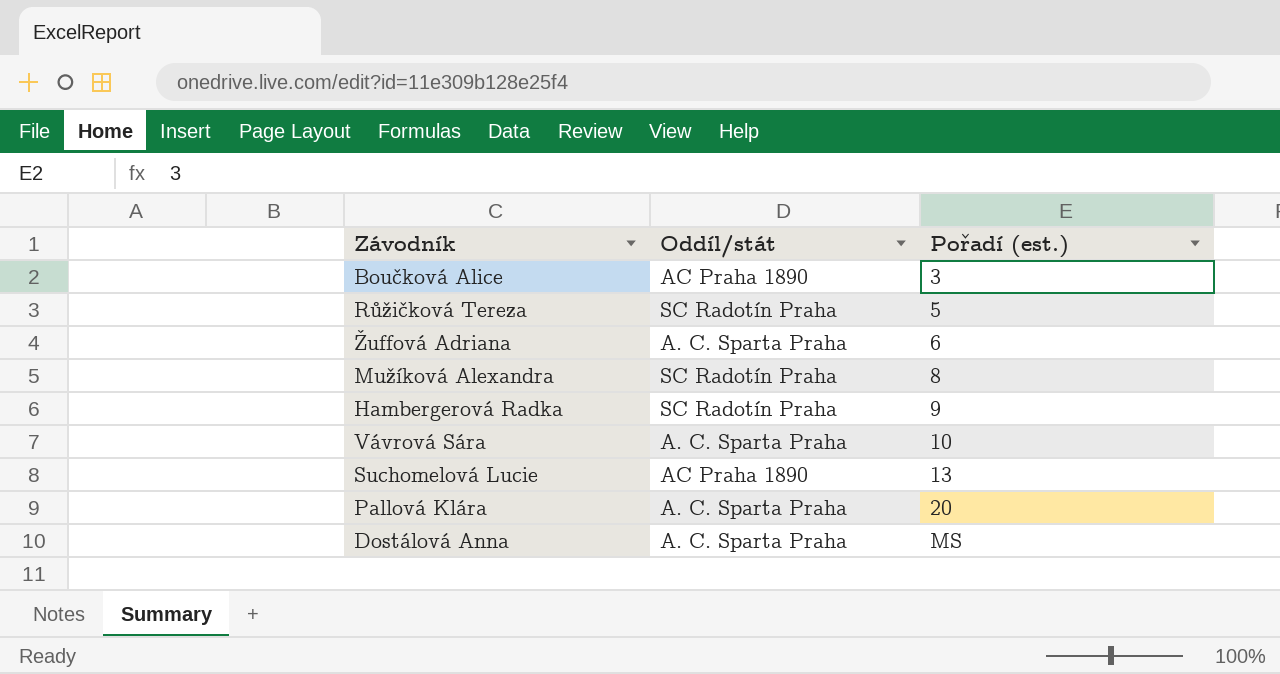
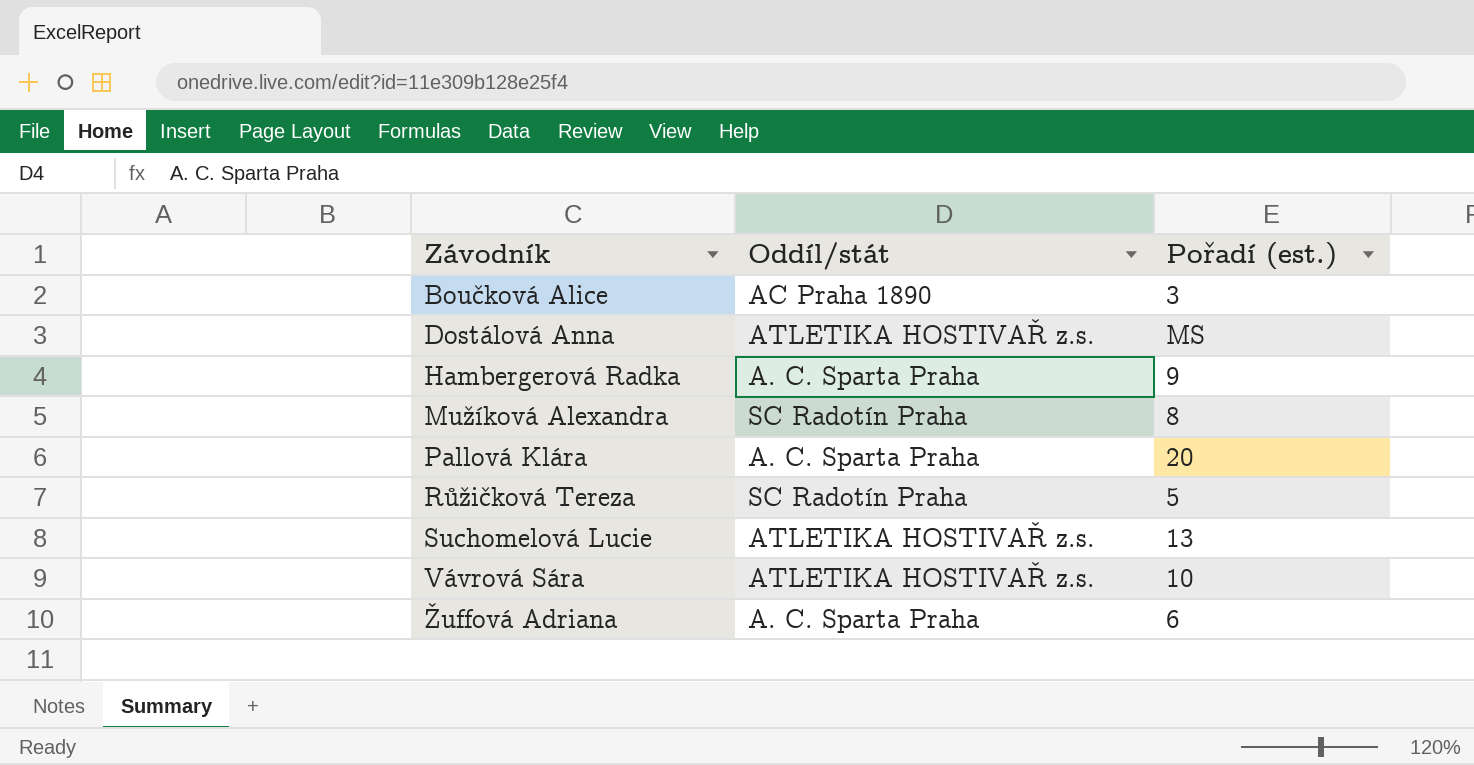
row order: Pořadí (est.) ascending -> Závodník ascending
Dostálová Anna | Oddíl/stát: A. C. Sparta Praha -> ATLETIKA HOSTIVAŘ z.s.
Hambergerová Radka | Oddíl/stát: SC Radotín Praha -> A. C. Sparta Praha
Suchomelová Lucie | Oddíl/stát: AC Praha 1890 -> ATLETIKA HOSTIVAŘ z.s.
Vávrová Sára | Oddíl/stát: A. C. Sparta Praha -> ATLETIKA HOSTIVAŘ z.s.

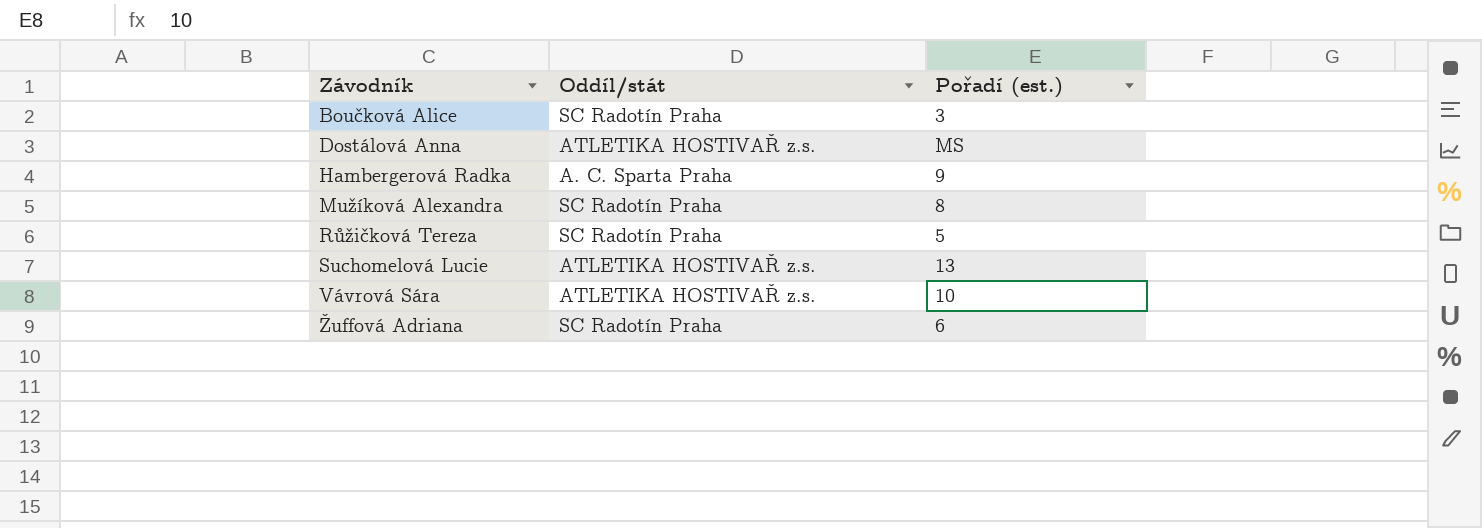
row Pallová Klára: A. C. Sparta Praha | 20 -> none
Boučková Alice | Oddíl/stát: AC Praha 1890 -> SC Radotín Praha
Žuffová Adriana | Oddíl/stát: A. C. Sparta Praha -> SC Radotín Praha

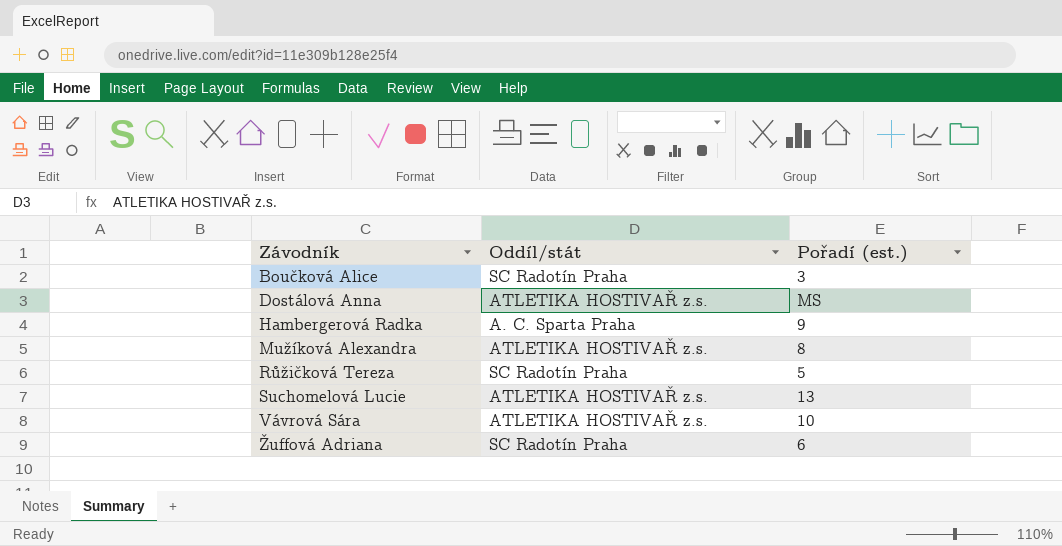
Mužíková Alexandra | Oddíl/stát: SC Radotín Praha -> ATLETIKA HOSTIVAŘ z.s.

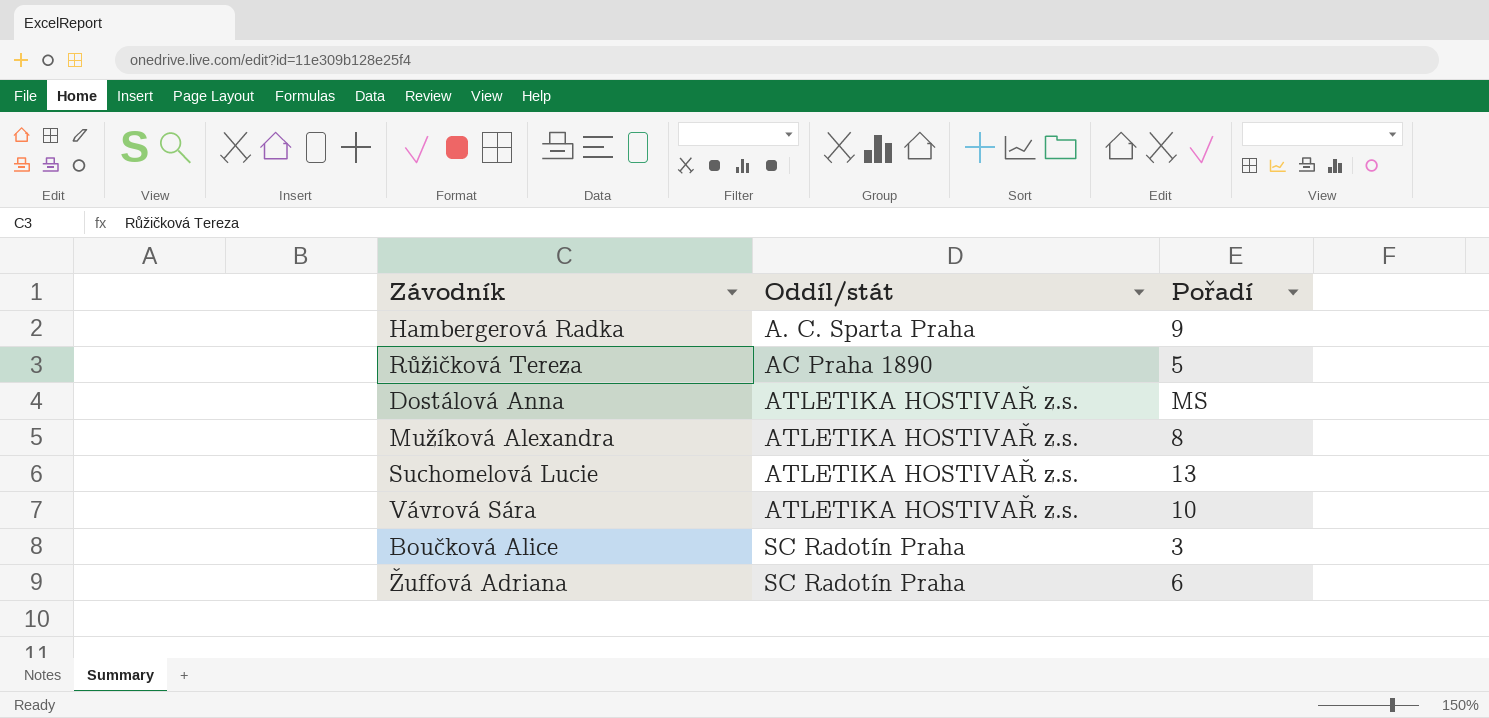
row order: Závodník ascending -> Oddíl/stát ascending
column name: Pořadí (est.) -> Pořadí
Růžičková Tereza | Oddíl/stát: SC Radotín Praha -> AC Praha 1890

